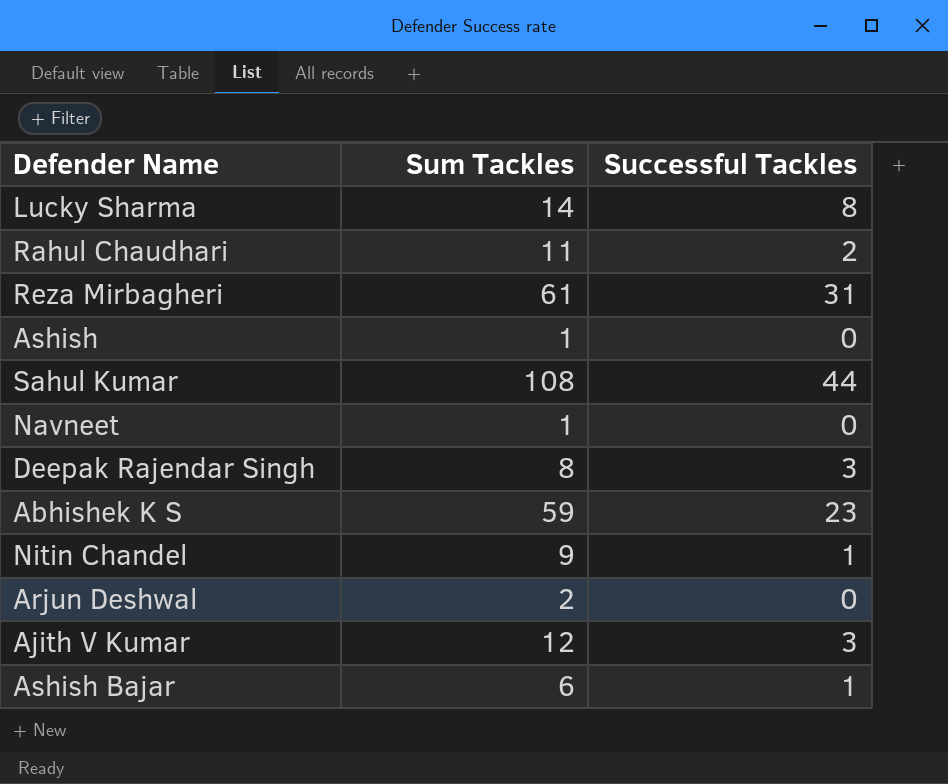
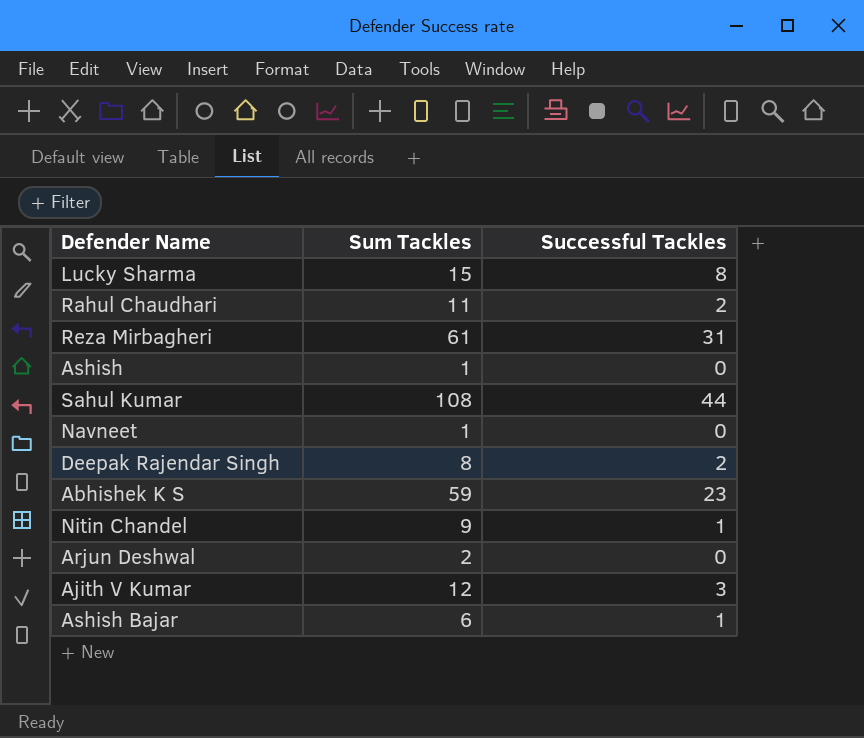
Lucky Sharma | Sum Tackles: 14 -> 15
Deepak Rajendar Singh | Successful Tackles: 3 -> 2

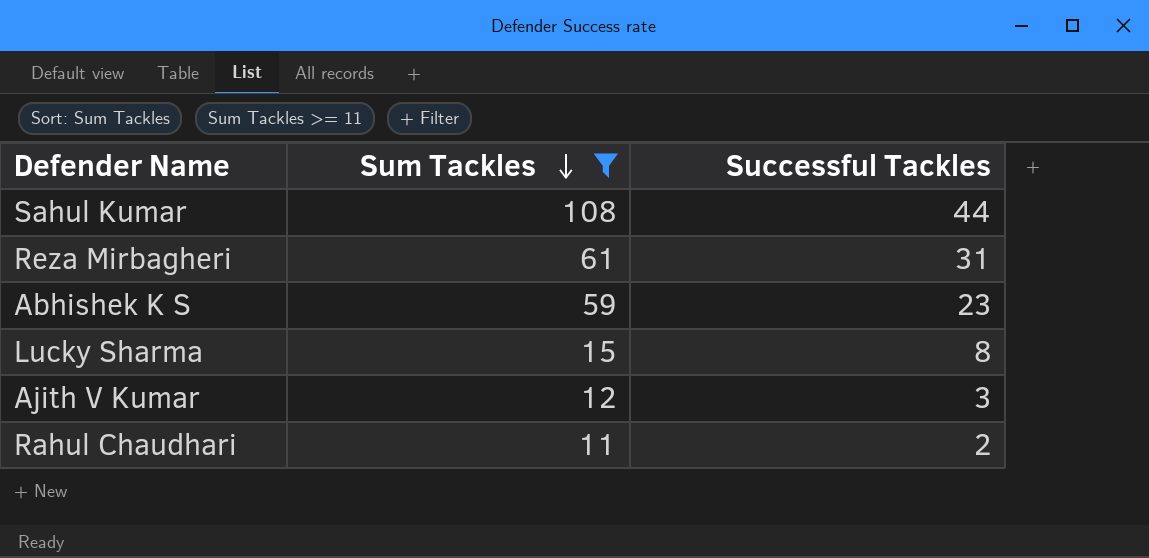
filter: none -> Sum Tackles >= 11
row order: none -> Sum Tackles descending

